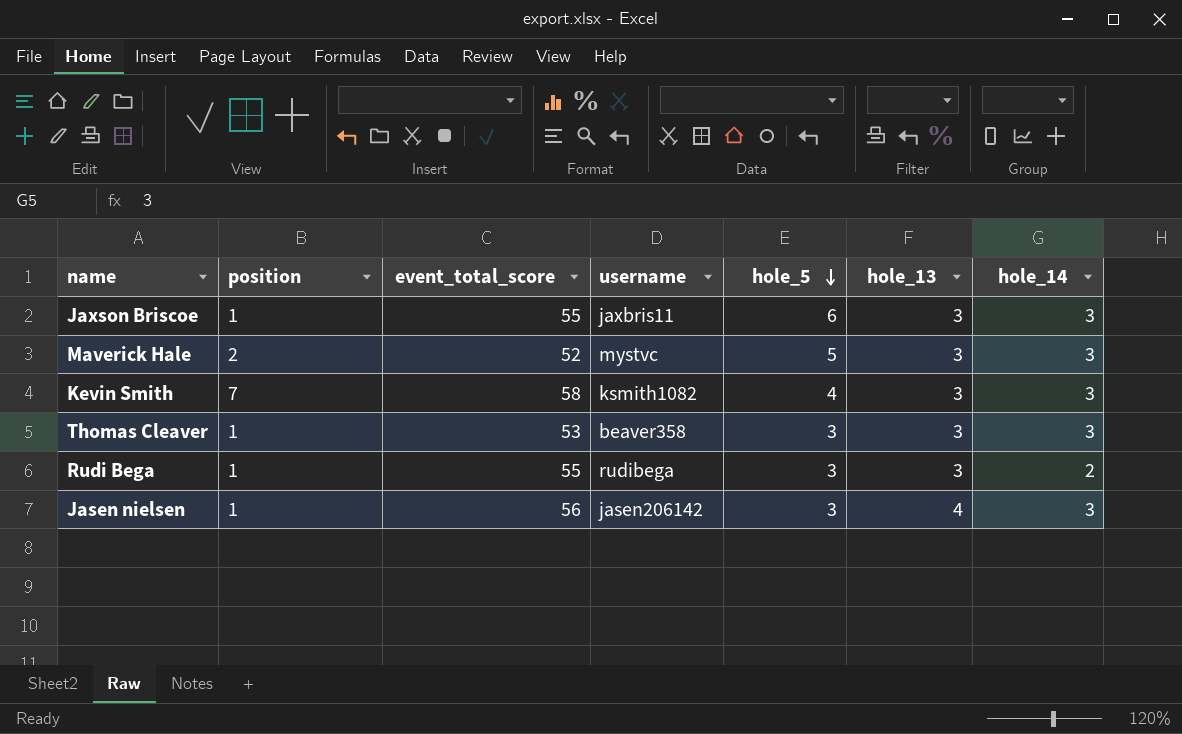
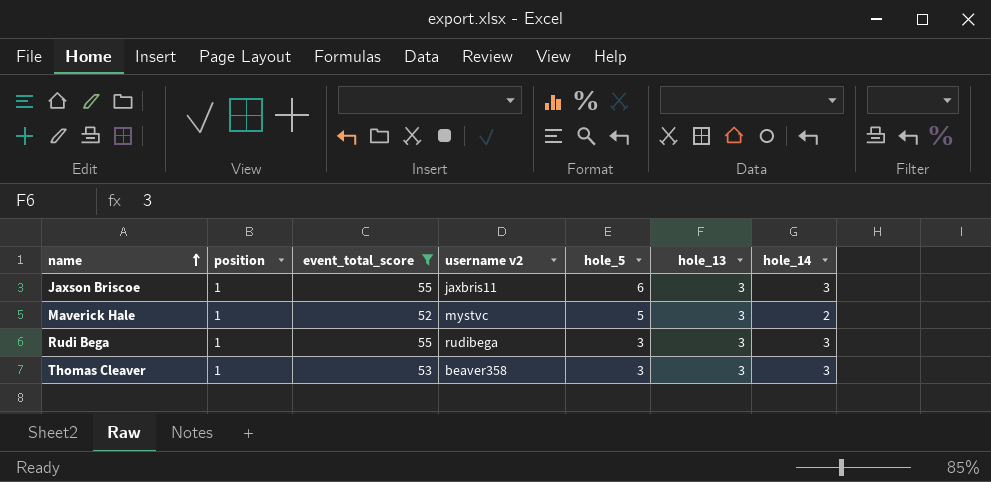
filter: none -> event_total_score <= 55
row order: hole_5 descending -> name ascending
column name: username -> username v2
Maverick Hale | position: 2 -> 1
Maverick Hale | hole_14: 3 -> 2
Rudi Bega | hole_14: 2 -> 3

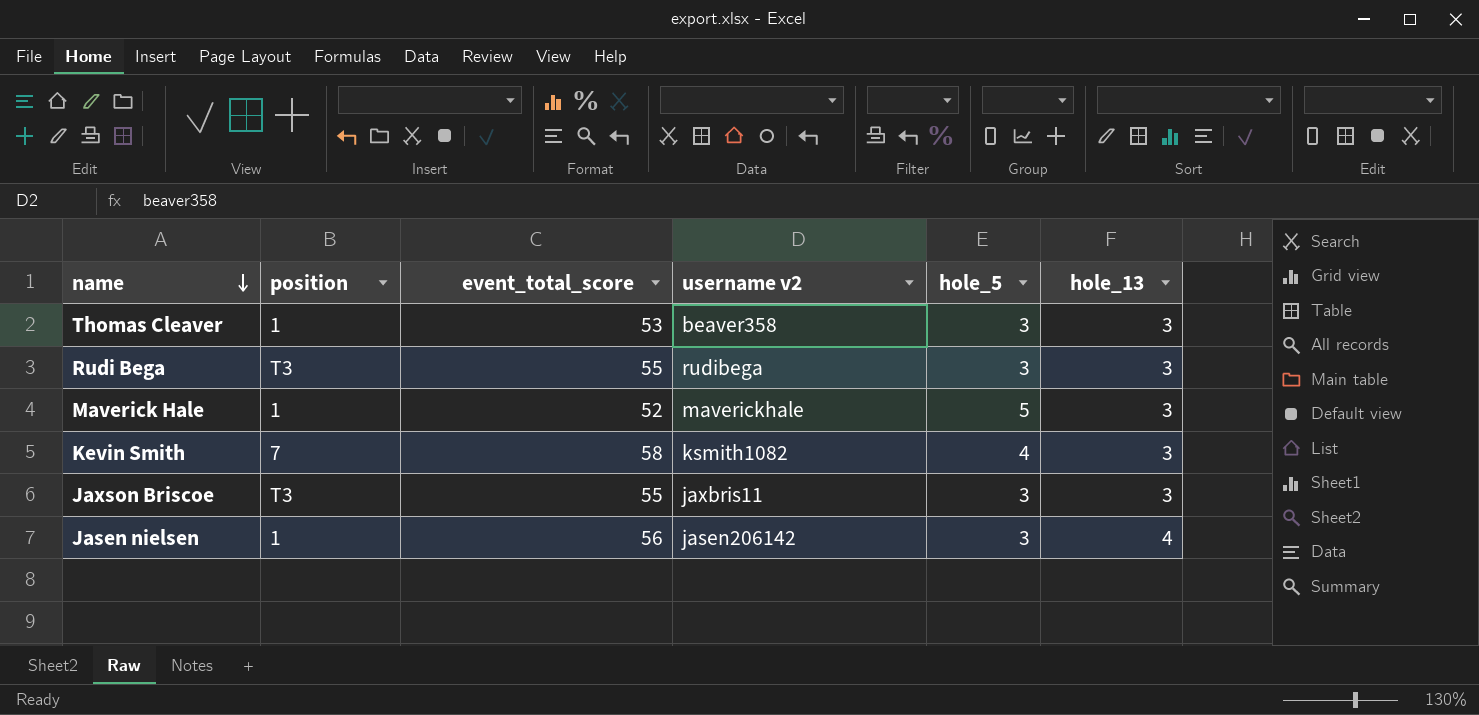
filter: event_total_score <= 55 -> none
row order: name ascending -> name descending
column hole_14 | position: 7 -> none
Rudi Bega | position: 1 -> T3
Maverick Hale | username v2: mystvc -> maverickhale
Jaxson Briscoe | position: 1 -> T3
Jaxson Briscoe | hole_5: 6 -> 3

